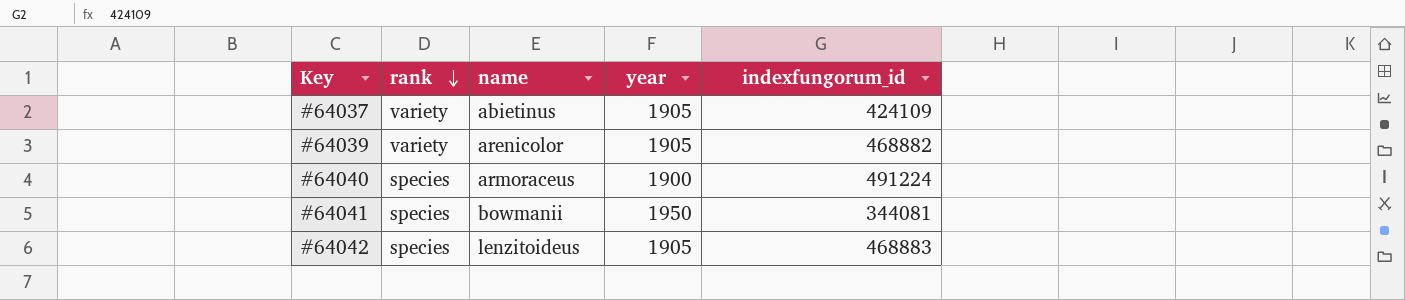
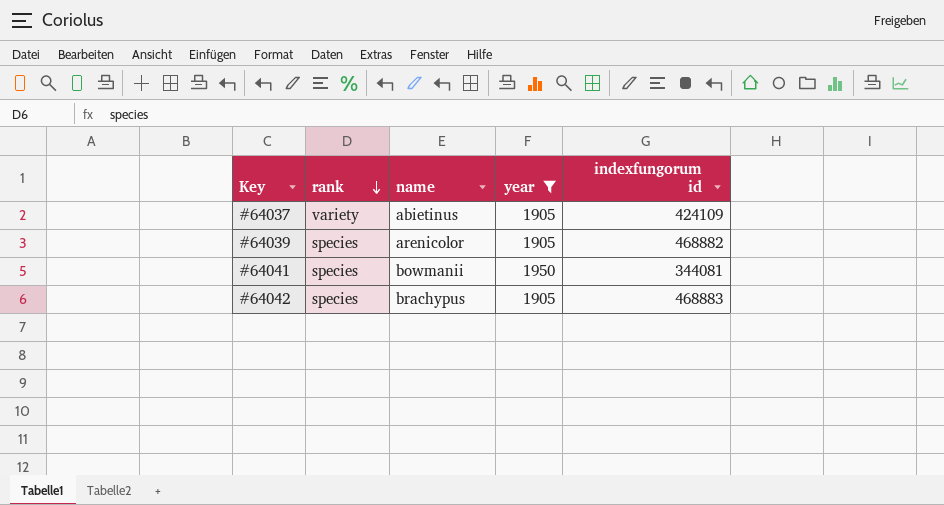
filter: none -> year != 1900
column name: indexfungorum_id -> indexfungorum id
#64039 | rank: variety -> species
#64042 | name: lenzitoideus -> brachypus

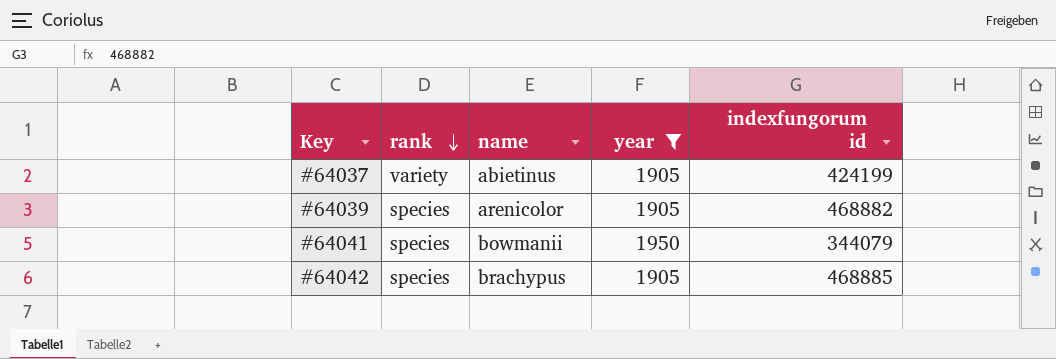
#64037 | indexfungorum id: 424109 -> 424199
#64041 | indexfungorum id: 344081 -> 344079
#64042 | indexfungorum id: 468883 -> 468885

